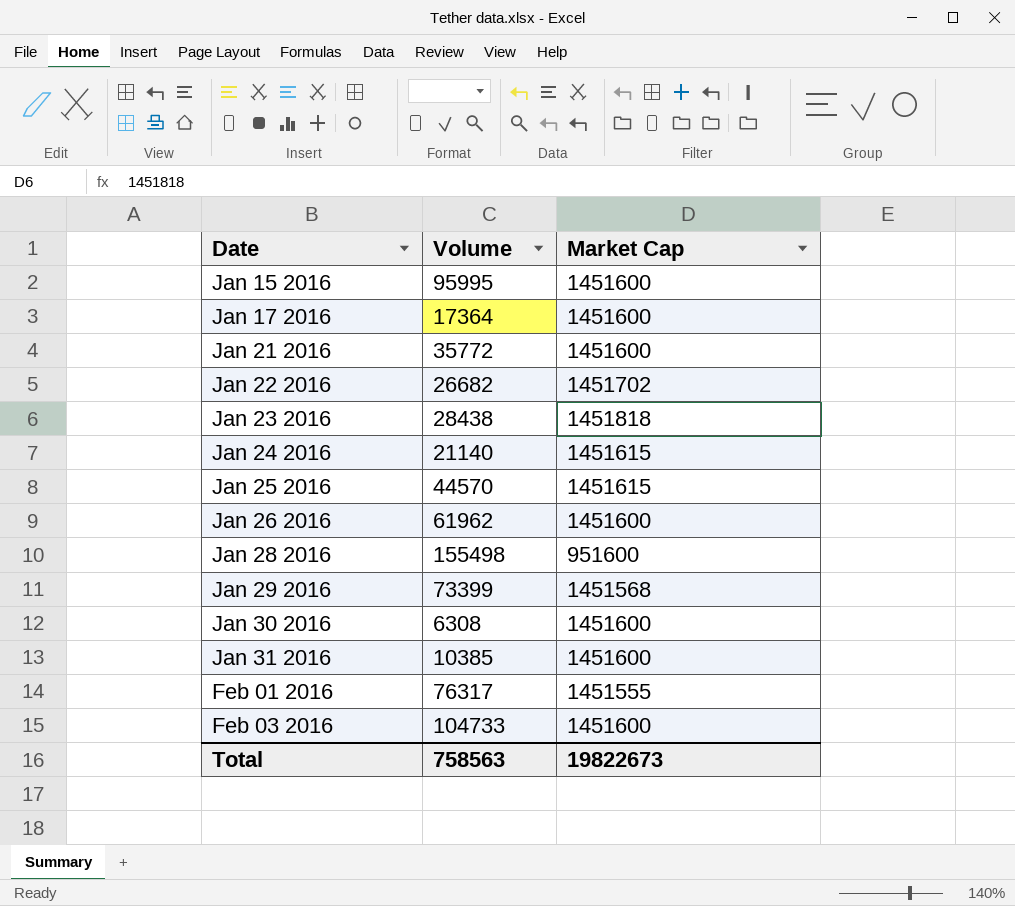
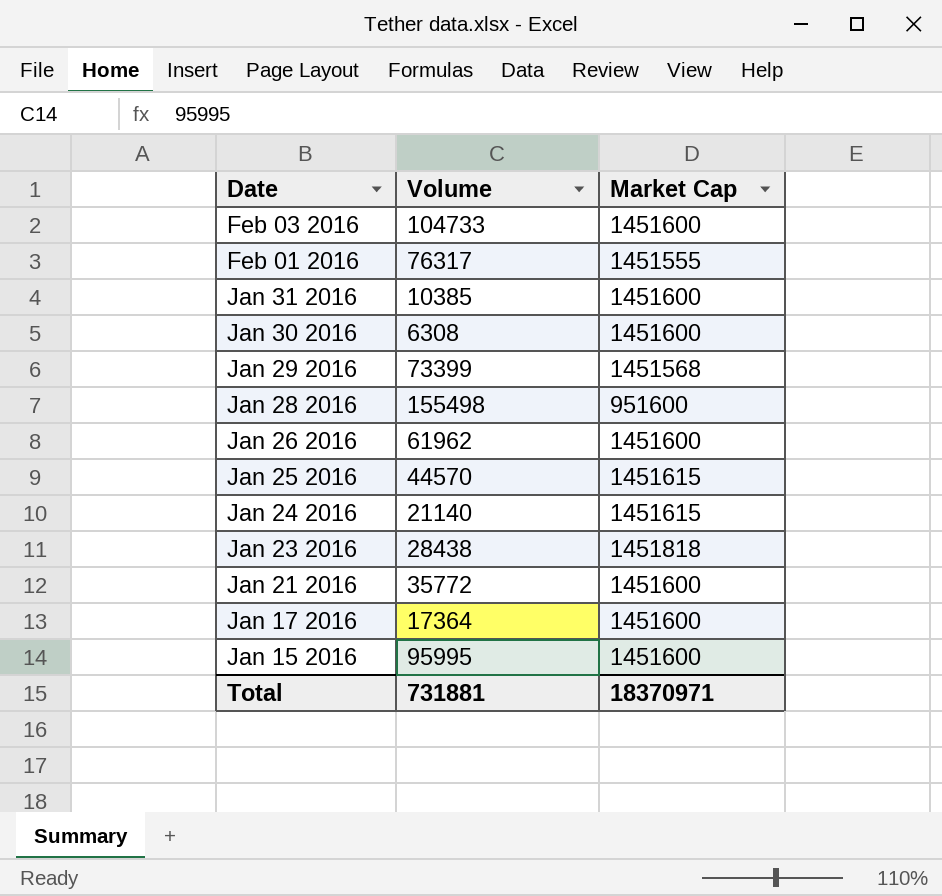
row order: Date ascending -> Date descending
row Jan 22 2016: 26682 | 1451702 -> none
Total | Volume: 758563 -> 731881
Total | Market Cap: 19822673 -> 18370971

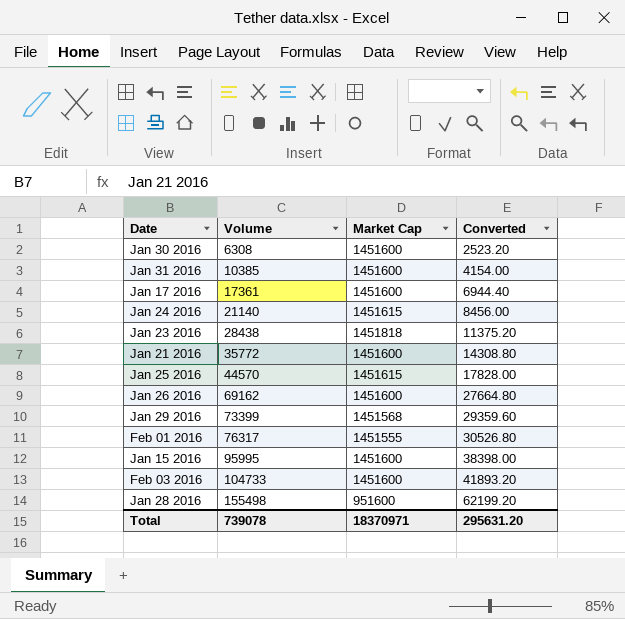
row order: Date descending -> Volume ascending
column Converted | formula: none -> [Volume] * 0.4
Jan 17 2016 | Volume: 17364 -> 17361
Jan 26 2016 | Volume: 61962 -> 69162
Total | Volume: 731881 -> 739078

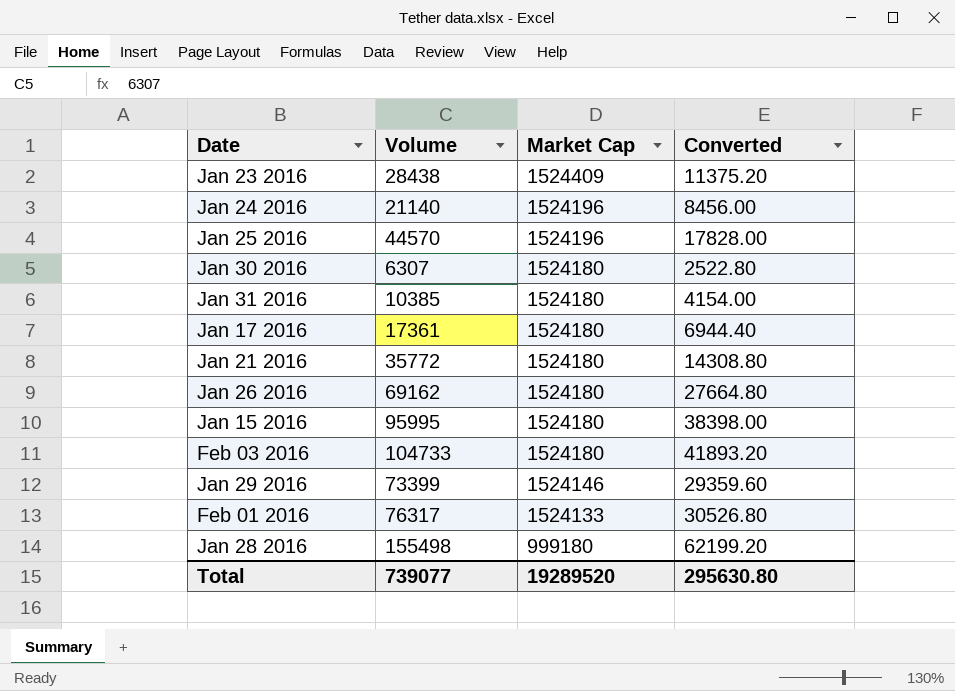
row order: Volume ascending -> Market Cap descending
Jan 23 2016 | Market Cap: 1451818 -> 1524409
Jan 24 2016 | Market Cap: 1451615 -> 1524196
Jan 25 2016 | Market Cap: 1451615 -> 1524196
Jan 30 2016 | Volume: 6308 -> 6307
Jan 30 2016 | Market Cap: 1451600 -> 1524180
Jan 30 2016 | Converted: 2523.20 -> 2522.80
Jan 31 2016 | Market Cap: 1451600 -> 1524180
Jan 17 2016 | Market Cap: 1451600 -> 1524180
Jan 21 2016 | Market Cap: 1451600 -> 1524180
Jan 26 2016 | Market Cap: 1451600 -> 1524180
Jan 15 2016 | Market Cap: 1451600 -> 1524180
Feb 03 2016 | Market Cap: 1451600 -> 1524180
Jan 29 2016 | Market Cap: 1451568 -> 1524146
Feb 01 2016 | Market Cap: 1451555 -> 1524133
Jan 28 2016 | Market Cap: 951600 -> 999180
Total | Volume: 739078 -> 739077
Total | Market Cap: 18370971 -> 19289520
Total | Converted: 295631.20 -> 295630.80

